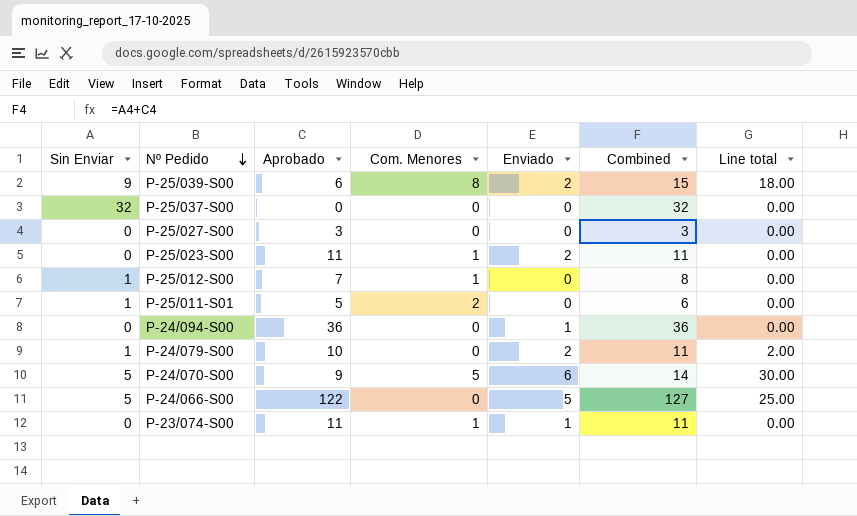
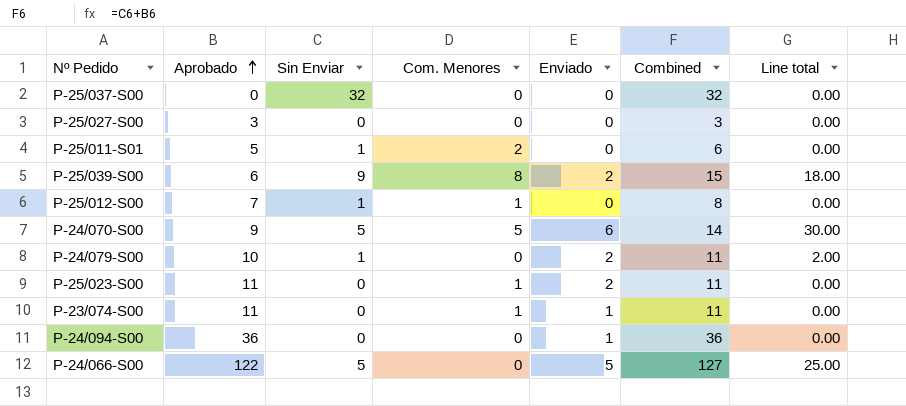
row order: Nº Pedido descending -> Aprobado ascending
column Sin Enviar | position: 1 -> 3

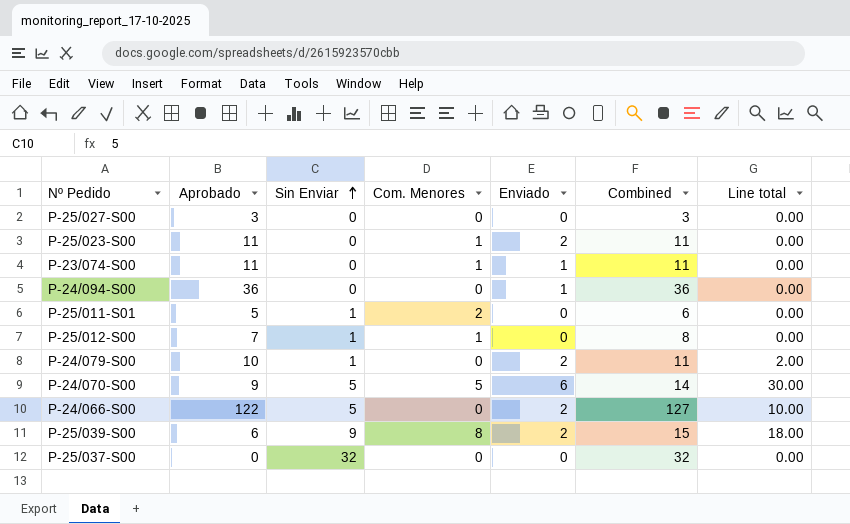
row order: Aprobado ascending -> Sin Enviar ascending
P-24/066-S00 | Enviado: 5 -> 2
P-24/066-S00 | Line total: 25.00 -> 10.00

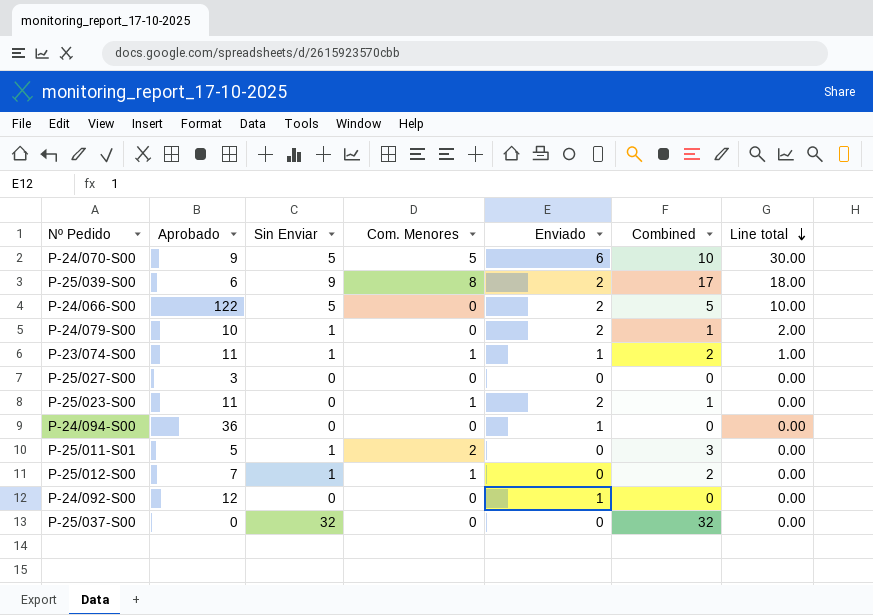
row order: Sin Enviar ascending -> Line total descending
column Combined | formula: [Aprobado] + [Sin Enviar] -> [Sin Enviar] + [Com. Menores]
P-23/074-S00 | Sin Enviar: 0 -> 1
P-23/074-S00 | Line total: 0.00 -> 1.00
row P-24/092-S00: none -> 12 | 0 | 0 | 1 | 0 | 0.00

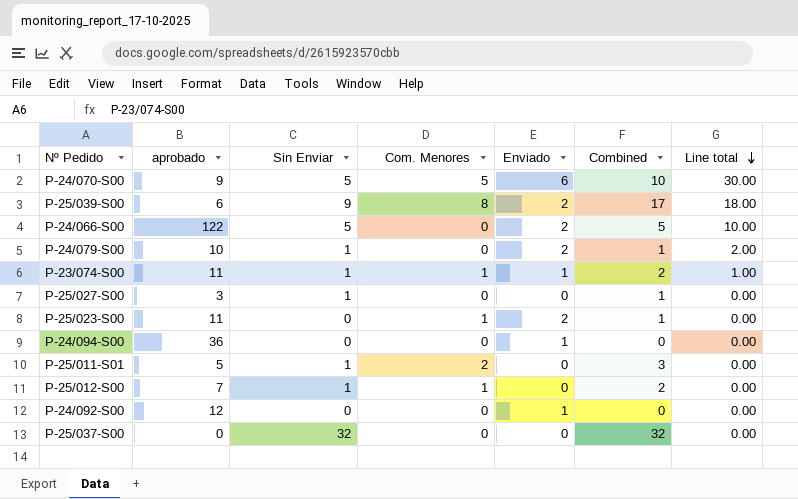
column name: Aprobado -> aprobado
P-25/027-S00 | Sin Enviar: 0 -> 1
P-25/027-S00 | Combined: 0 -> 1

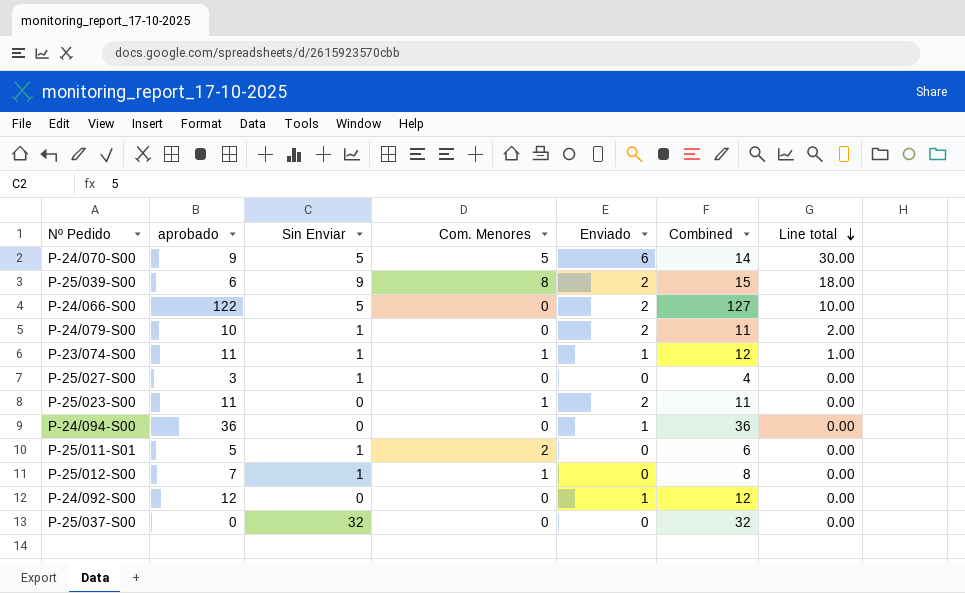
column Combined | formula: [Sin Enviar] + [Com. Menores] -> [aprobado] + [Sin Enviar]

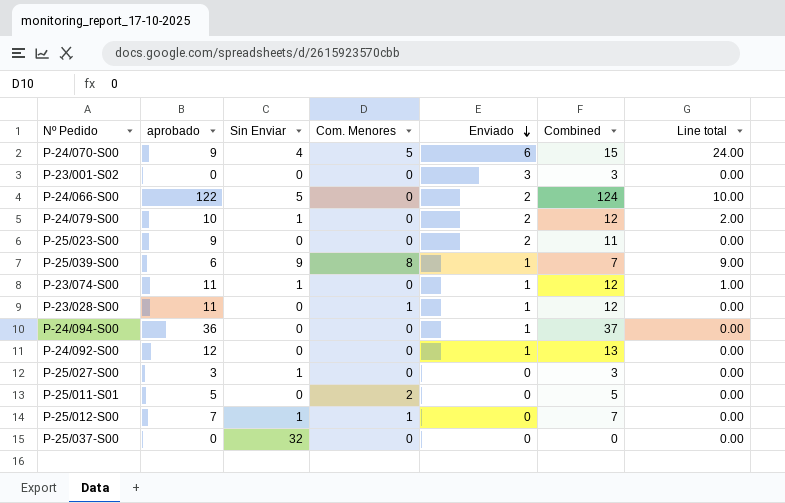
row order: Line total descending -> Enviado descending
column Combined | formula: [aprobado] + [Sin Enviar] -> [aprobado] + [Enviado]
P-24/070-S00 | Sin Enviar: 5 -> 4
P-24/070-S00 | Line total: 30.00 -> 24.00
row P-23/001-S02: none -> 0 | 0 | 0 | 3 | 3 | 0.00
P-25/023-S00 | aprobado: 11 -> 9
P-25/023-S00 | Com. Menores: 1 -> 0
P-25/039-S00 | Enviado: 2 -> 1
P-25/039-S00 | Line total: 18.00 -> 9.00
P-23/074-S00 | Com. Menores: 1 -> 0
row P-23/028-S00: none -> 11 | 0 | 1 | 1 | 12 | 0.00
P-25/011-S01 | Sin Enviar: 1 -> 0

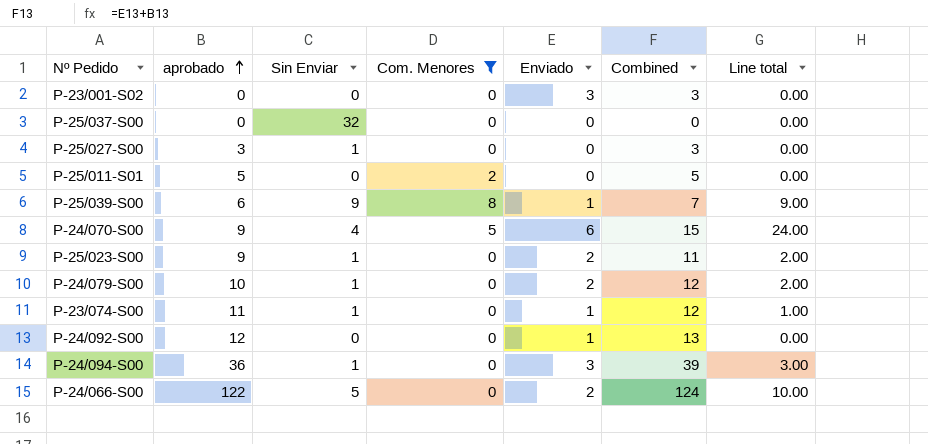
filter: none -> Com. Menores != 1
row order: Enviado descending -> aprobado ascending
P-25/023-S00 | Sin Enviar: 0 -> 1
P-25/023-S00 | Line total: 0.00 -> 2.00
P-24/094-S00 | Sin Enviar: 0 -> 1
P-24/094-S00 | Enviado: 1 -> 3
P-24/094-S00 | Combined: 37 -> 39
P-24/094-S00 | Line total: 0.00 -> 3.00

